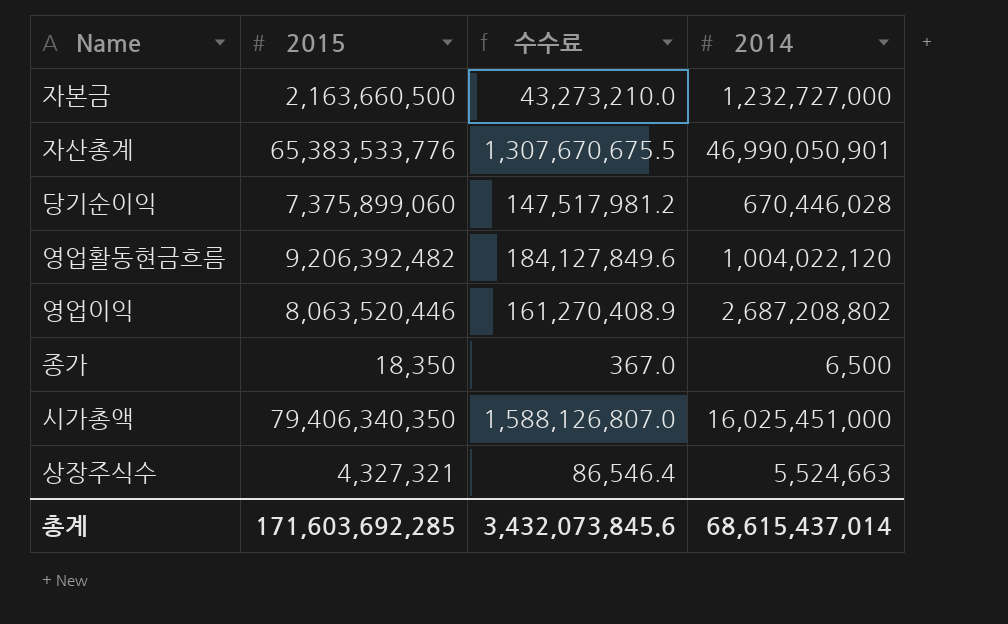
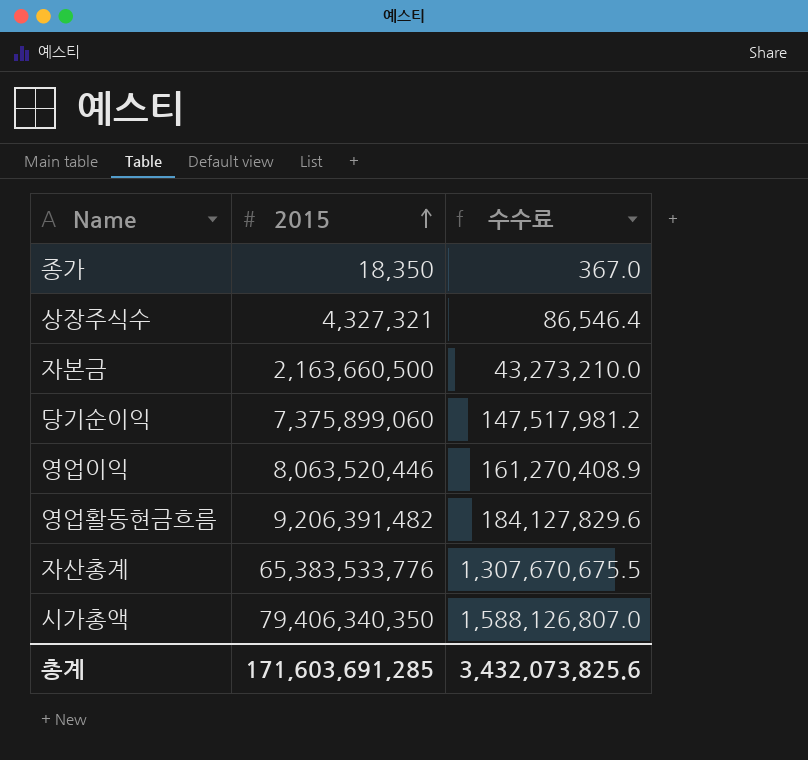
row order: none -> 2015 ascending
column 2014 | position: 4 -> none
영업활동현금흐름 | 2015: 9,206,392,482 -> 9,206,391,482
영업활동현금흐름 | 수수료: 184,127,849.6 -> 184,127,829.6
총계 | 2015: 171,603,692,285 -> 171,603,691,285
총계 | 수수료: 3,432,073,845.6 -> 3,432,073,825.6

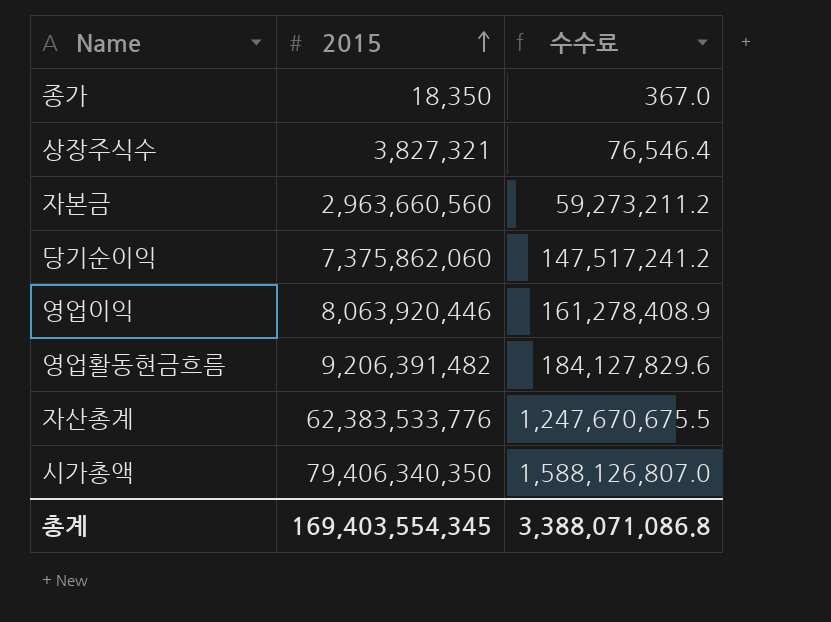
상장주식수 | 2015: 4,327,321 -> 3,827,321
상장주식수 | 수수료: 86,546.4 -> 76,546.4
자본금 | 2015: 2,163,660,500 -> 2,963,660,560
자본금 | 수수료: 43,273,210.0 -> 59,273,211.2
당기순이익 | 2015: 7,375,899,060 -> 7,375,862,060
당기순이익 | 수수료: 147,517,981.2 -> 147,517,241.2
영업이익 | 2015: 8,063,520,446 -> 8,063,920,446
영업이익 | 수수료: 161,270,408.9 -> 161,278,408.9
자산총계 | 2015: 65,383,533,776 -> 62,383,533,776
자산총계 | 수수료: 1,307,670,675.5 -> 1,247,670,675.5
총계 | 2015: 171,603,691,285 -> 169,403,554,345
총계 | 수수료: 3,432,073,825.6 -> 3,388,071,086.8

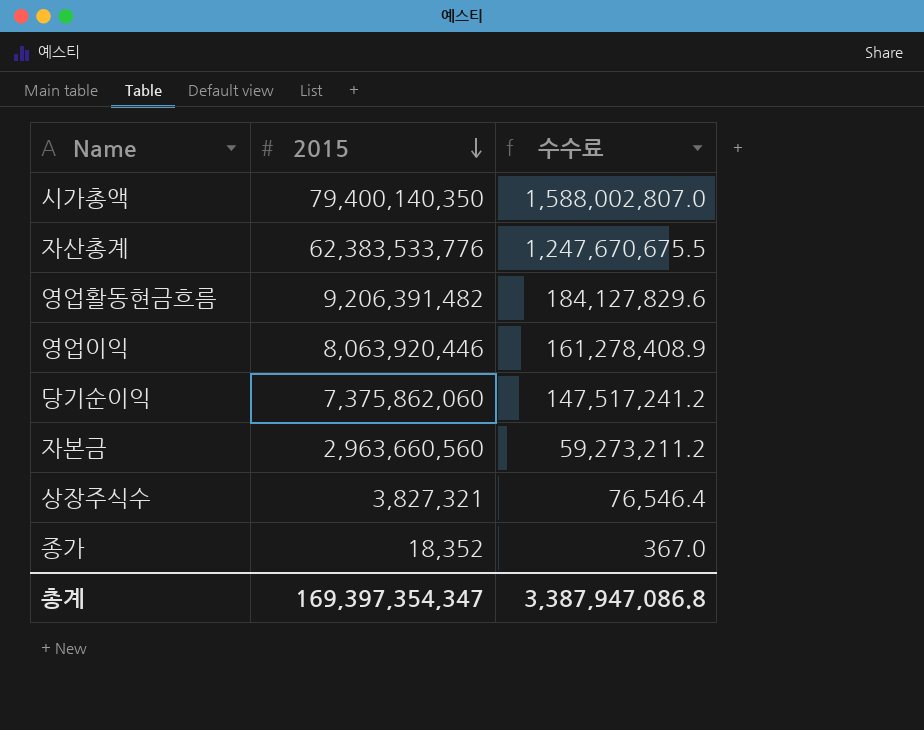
row order: 2015 ascending -> 2015 descending
시가총액 | 2015: 79,406,340,350 -> 79,400,140,350
시가총액 | 수수료: 1,588,126,807.0 -> 1,588,002,807.0
종가 | 2015: 18,350 -> 18,352
총계 | 2015: 169,403,554,345 -> 169,397,354,347
총계 | 수수료: 3,388,071,086.8 -> 3,387,947,086.8

